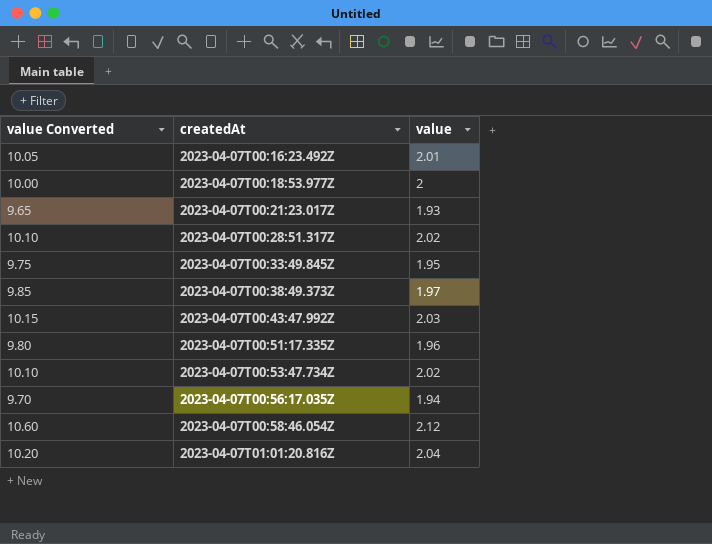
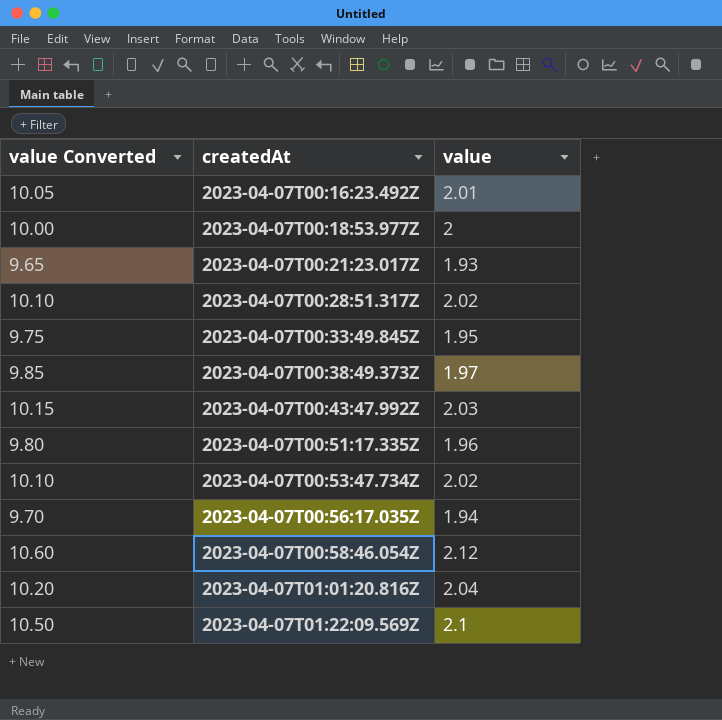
row 2023-04-07T01:22:09.569Z: none -> 10.50 | 2.1

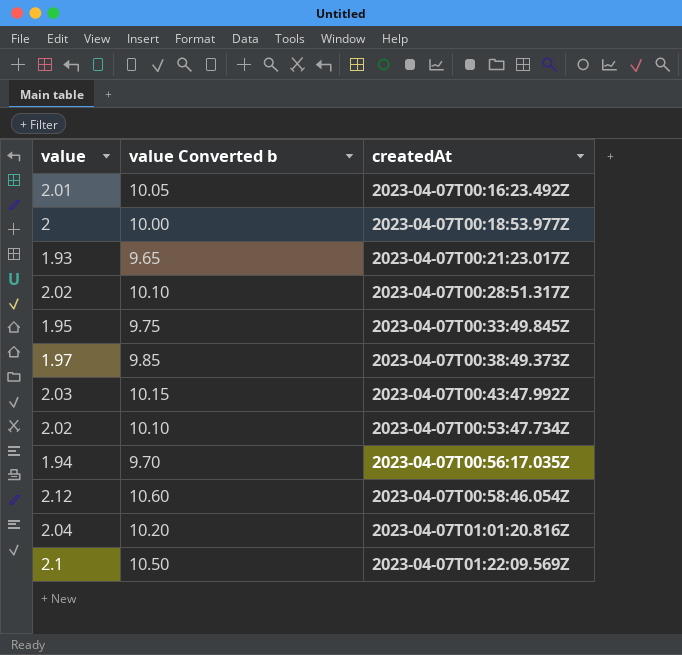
column value | position: 3 -> 1
column name: value Converted -> value Converted b
row 2023-04-07T00:51:17.335Z: 9.80 | 1.96 -> none

